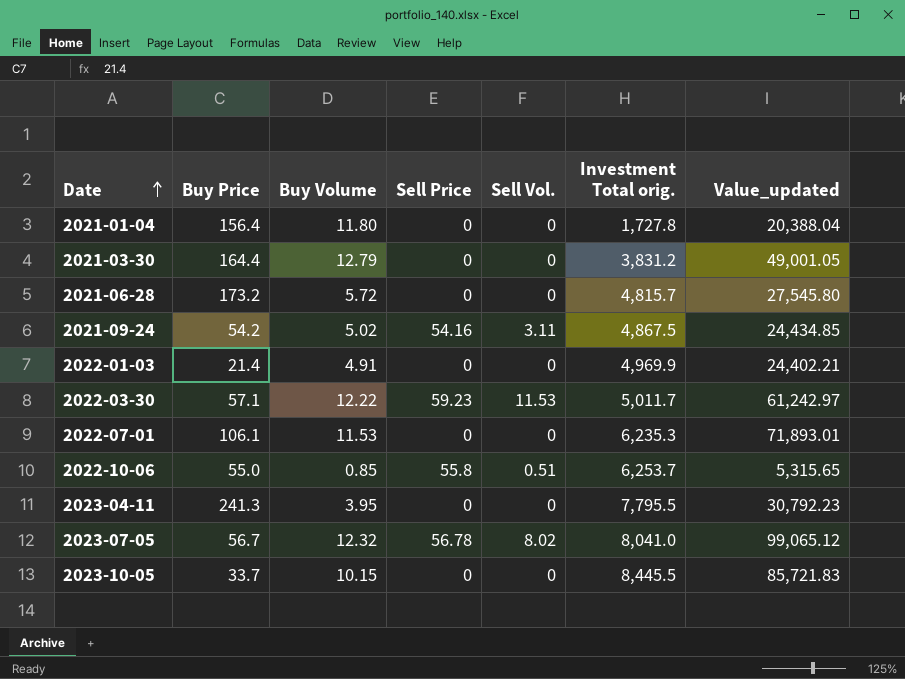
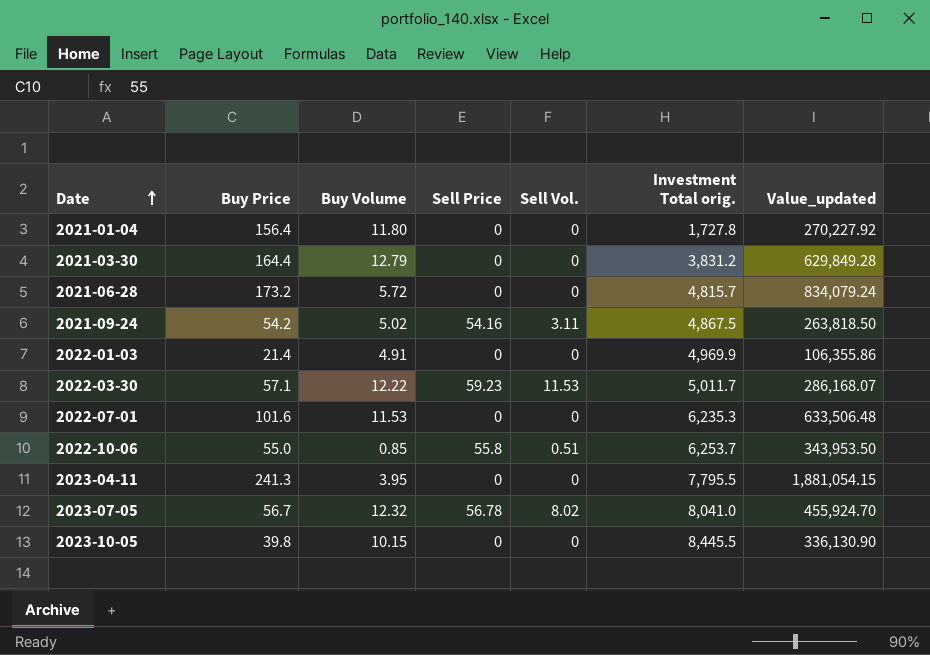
column Value_updated | formula: [Buy Volume] * [Investment Total orig.] -> [Buy Price] * [Investment Total orig.]
2022-07-01 | Buy Price: 106.1 -> 101.6
2023-10-05 | Buy Price: 33.7 -> 39.8

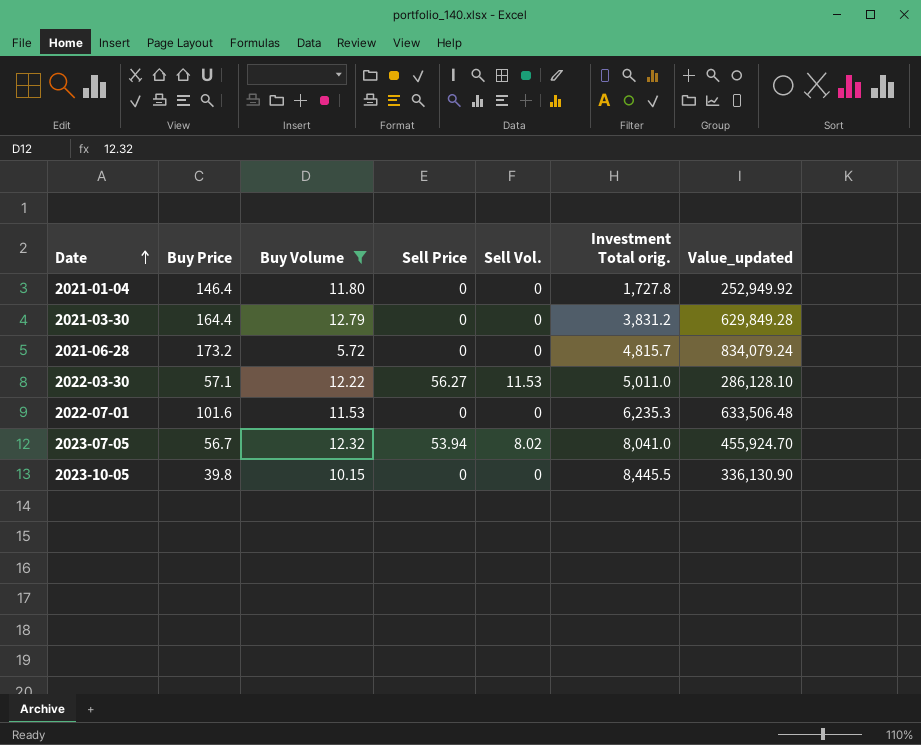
filter: none -> Buy Volume >= 5.72
2021-01-04 | Buy Price: 156.4 -> 146.4
2021-01-04 | Value_updated: 270,227.92 -> 252,949.92
2022-03-30 | Sell Price: 59.23 -> 56.27
2022-03-30 | Investment Total orig.: 5,011.7 -> 5,011.0
2022-03-30 | Value_updated: 286,168.07 -> 286,128.10
2023-07-05 | Sell Price: 56.78 -> 53.94

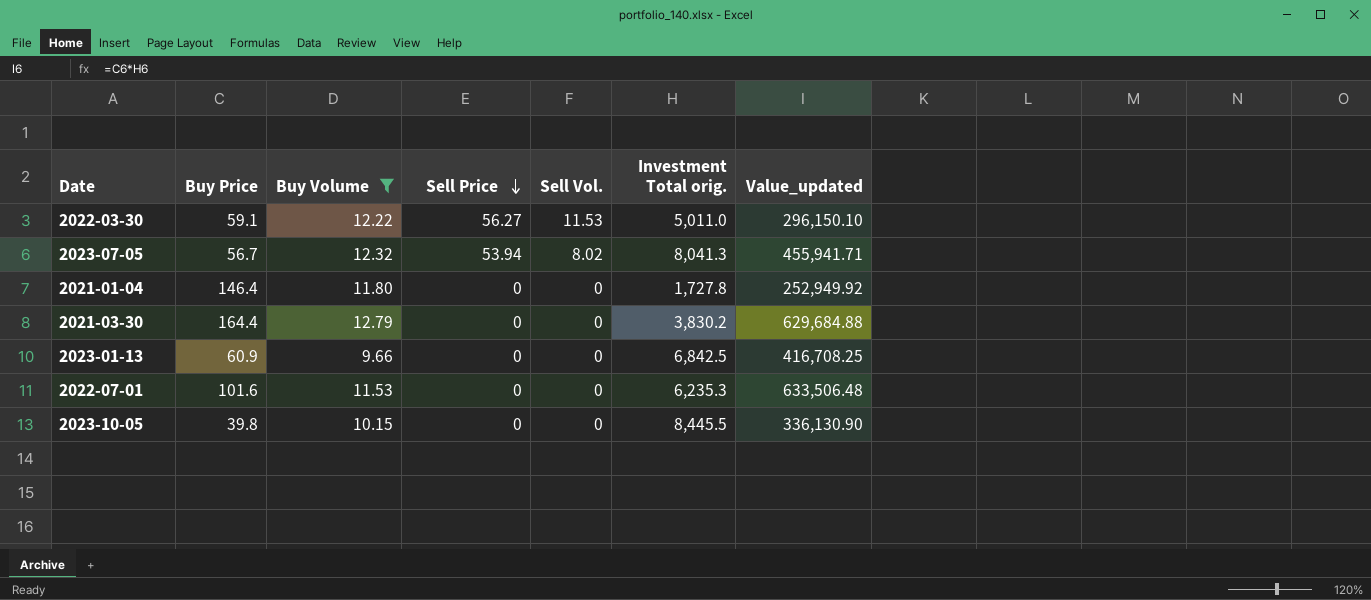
row order: Date ascending -> Sell Price descending
row 2021-06-28: 173.2 | 5.72 | 0 | 0 | 4,815.7 | 834,079.24 -> none
2022-03-30 | Buy Price: 57.1 -> 59.1
2022-03-30 | Value_updated: 286,128.10 -> 296,150.10
2023-07-05 | Investment Total orig.: 8,041.0 -> 8,041.3
2023-07-05 | Value_updated: 455,924.70 -> 455,941.71
2021-03-30 | Investment Total orig.: 3,831.2 -> 3,830.2
2021-03-30 | Value_updated: 629,849.28 -> 629,684.88
row 2023-01-13: none -> 60.9 | 9.66 | 0 | 0 | 6,842.5 | 416,708.25

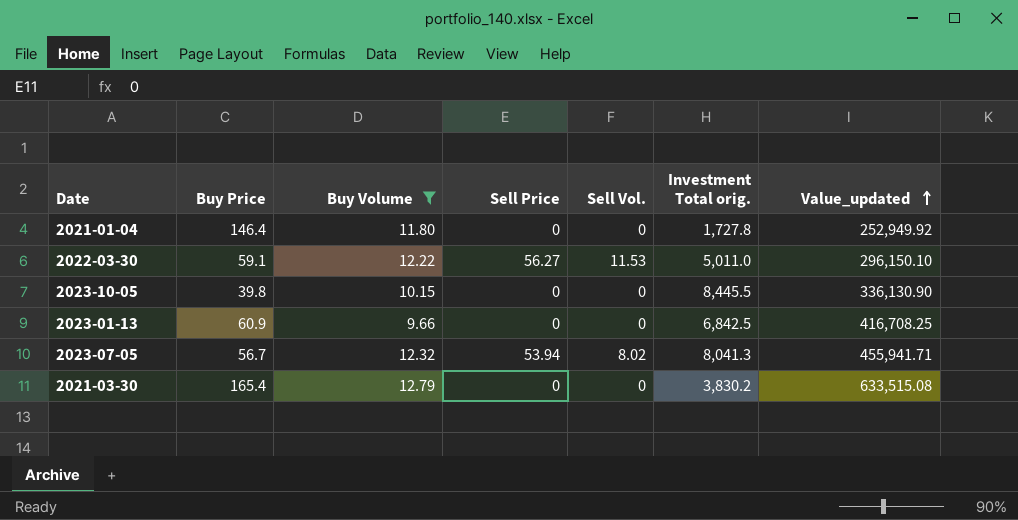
row order: Sell Price descending -> Value_updated ascending
row 2022-07-01: 101.6 | 11.53 | 0 | 0 | 6,235.3 | 633,506.48 -> none
2021-03-30 | Buy Price: 164.4 -> 165.4
2021-03-30 | Value_updated: 629,684.88 -> 633,515.08

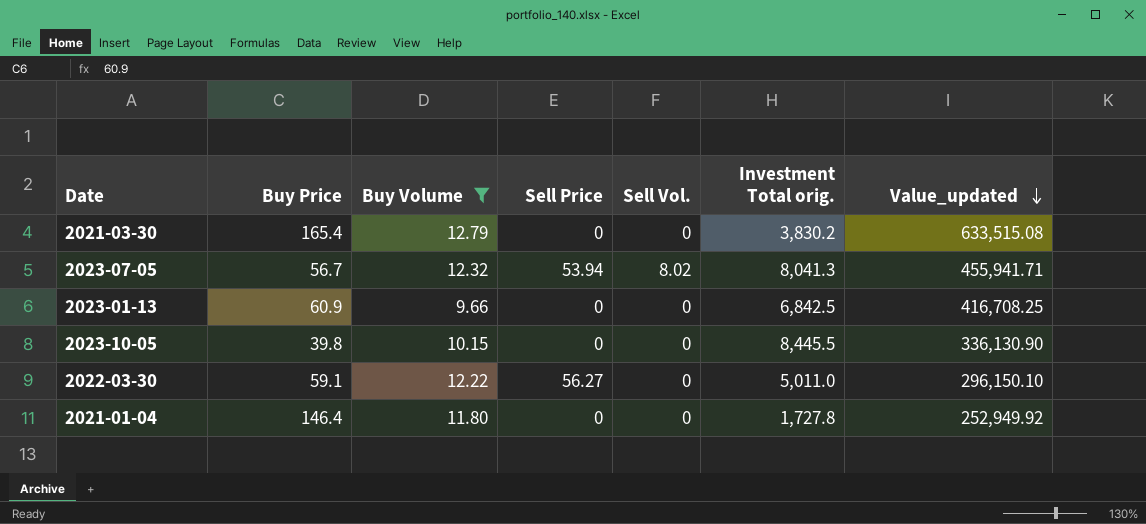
row order: Value_updated ascending -> Value_updated descending
2022-03-30 | Sell Vol.: 11.53 -> 0

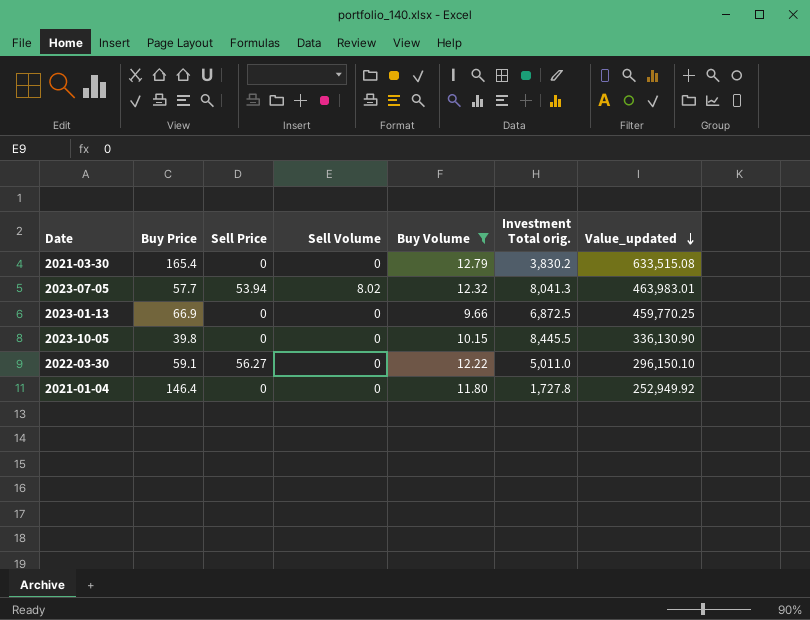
column name: Sell Vol. -> Sell Volume
column Buy Volume | position: 3 -> 5
2023-07-05 | Buy Price: 56.7 -> 57.7
2023-07-05 | Value_updated: 455,941.71 -> 463,983.01
2023-01-13 | Buy Price: 60.9 -> 66.9
2023-01-13 | Investment Total orig.: 6,842.5 -> 6,872.5
2023-01-13 | Value_updated: 416,708.25 -> 459,770.25

